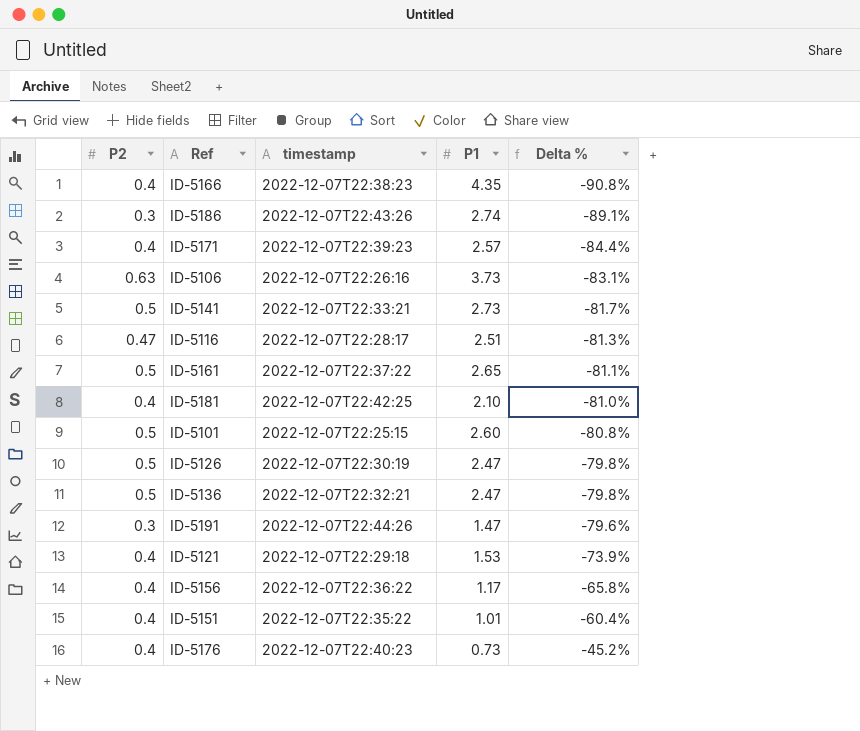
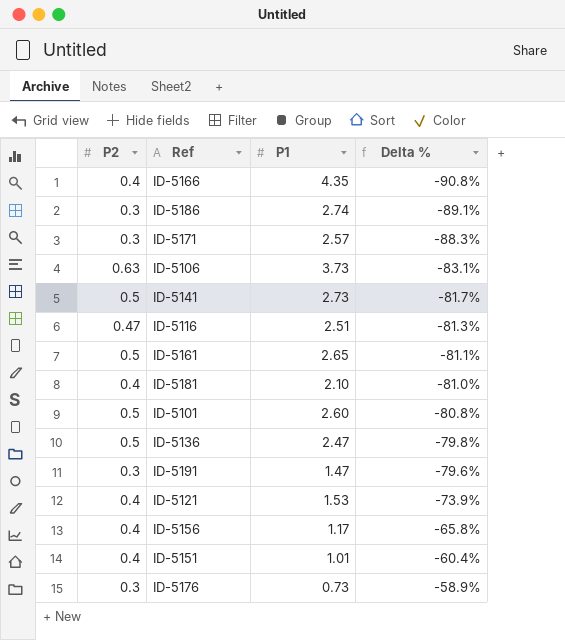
column timestamp | position: 3 -> none
row ID-5126: 0.5 | 2022-12-07T22:30:19 | 2.47 | -79.8% -> none
ID-5171 | P2: 0.4 -> 0.3
ID-5171 | Delta %: -84.4% -> -88.3%
ID-5176 | P2: 0.4 -> 0.3
ID-5176 | Delta %: -45.2% -> -58.9%

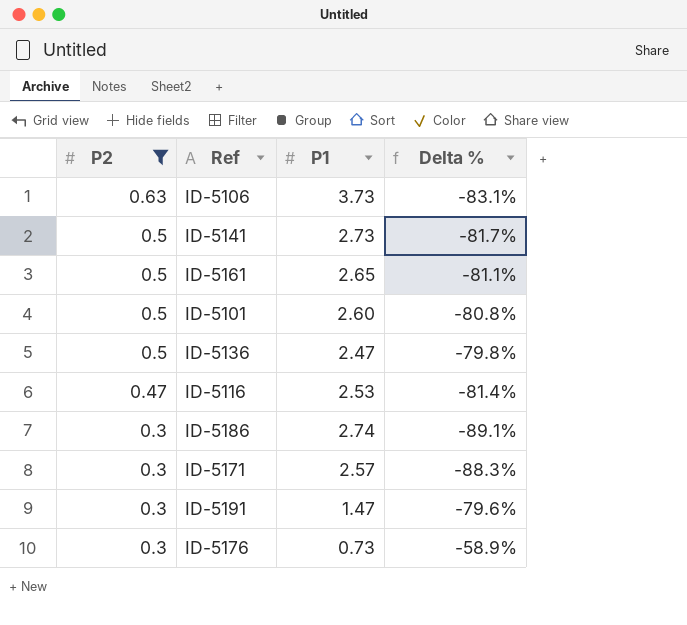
filter: none -> P2 != 0.4
row order: Delta % ascending -> P2 descending
ID-5116 | P1: 2.51 -> 2.53
ID-5116 | Delta %: -81.3% -> -81.4%

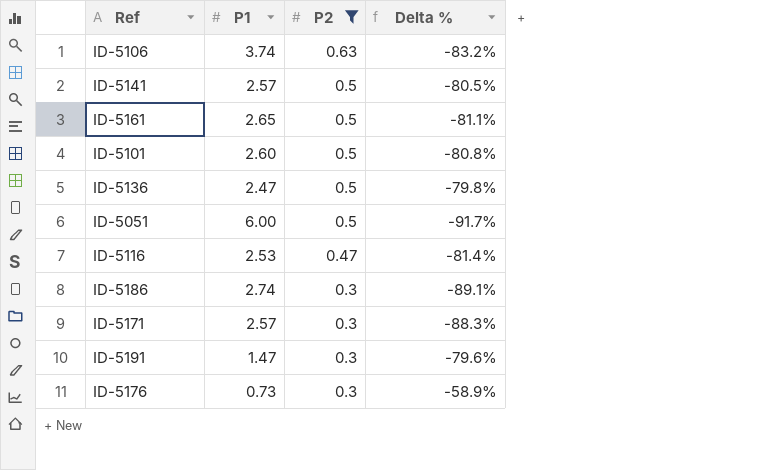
column P2 | position: 1 -> 3
ID-5106 | P1: 3.73 -> 3.74
ID-5106 | Delta %: -83.1% -> -83.2%
ID-5141 | P1: 2.73 -> 2.57
ID-5141 | Delta %: -81.7% -> -80.5%
row ID-5051: none -> 6.00 | 0.5 | -91.7%

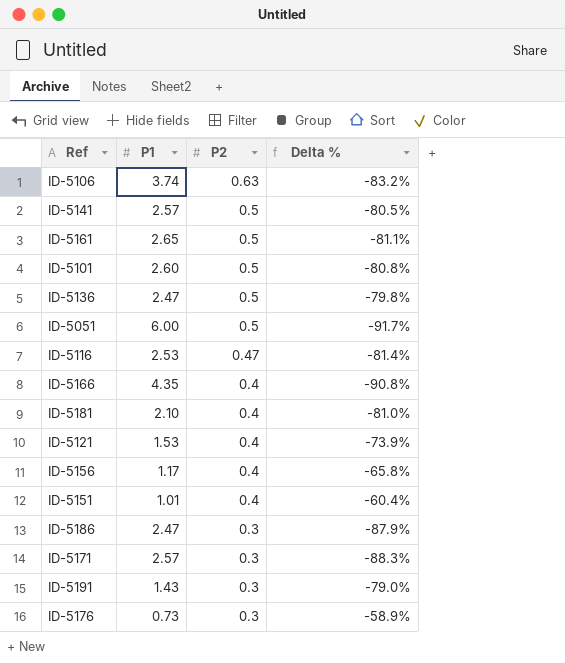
filter: P2 != 0.4 -> none
ID-5186 | P1: 2.74 -> 2.47
ID-5186 | Delta %: -89.1% -> -87.9%
ID-5191 | P1: 1.47 -> 1.43
ID-5191 | Delta %: -79.6% -> -79.0%

